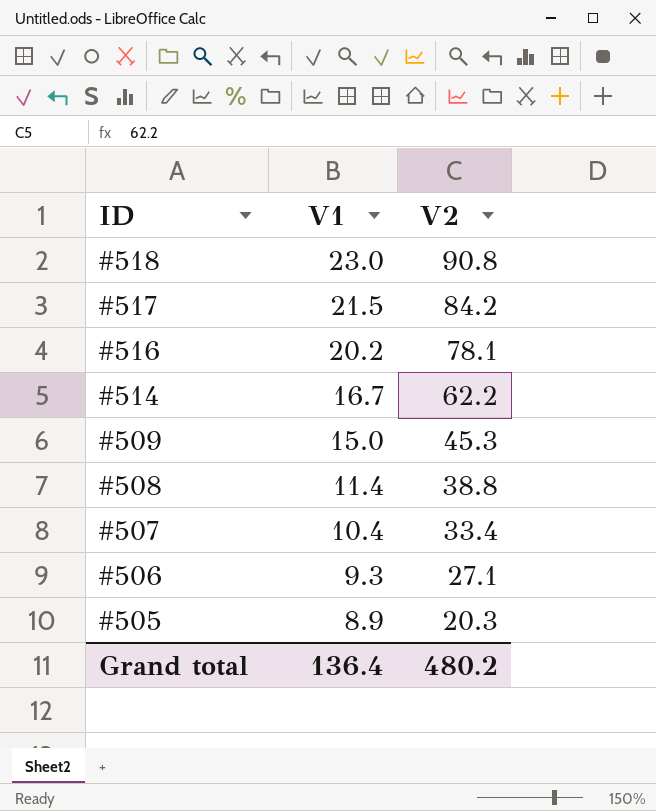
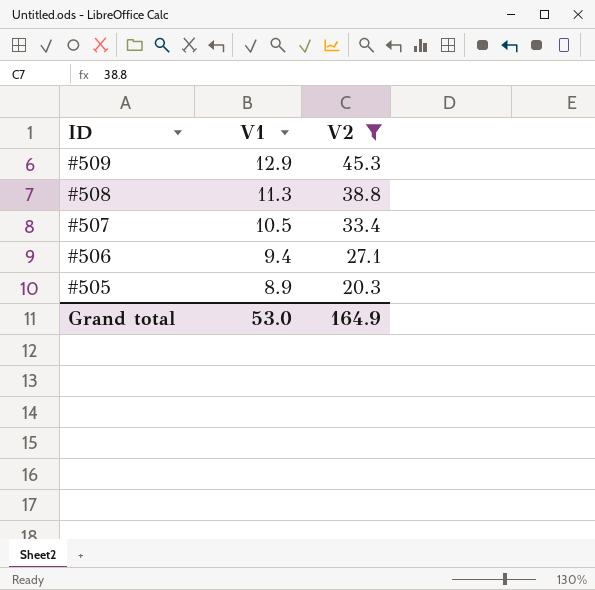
filter: none -> V2 <= 45.3
#509 | V1: 15.0 -> 12.9
#508 | V1: 11.4 -> 11.3
#507 | V1: 10.4 -> 10.5
#506 | V1: 9.3 -> 9.4
Grand total | V1: 136.4 -> 53.0
Grand total | V2: 480.2 -> 164.9

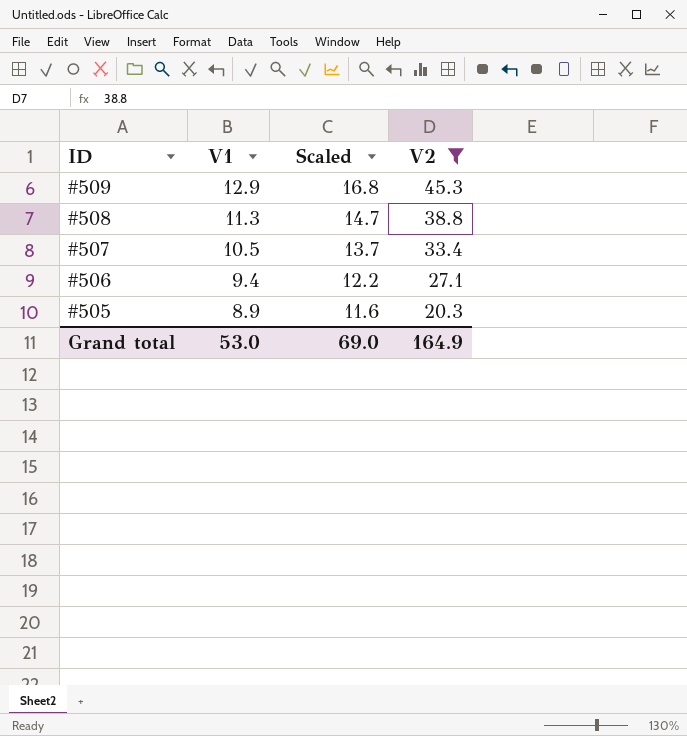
column Scaled | formula: none -> [V1] * 1.3

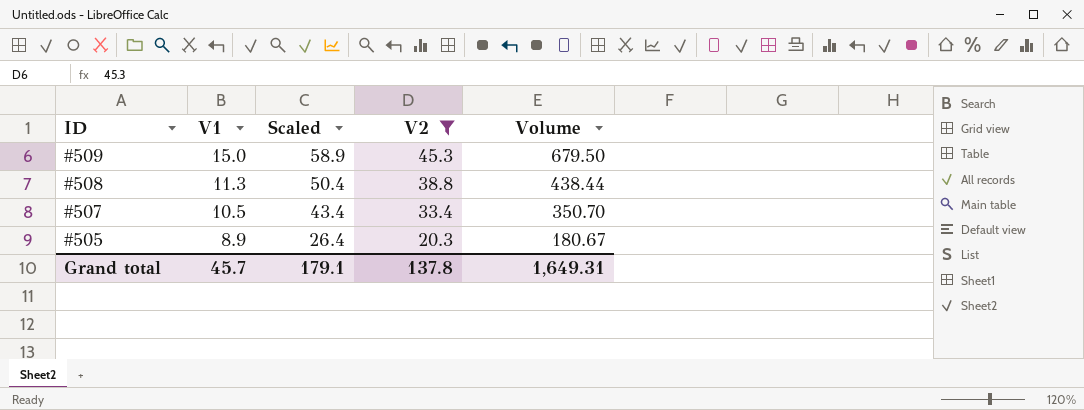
column Scaled | formula: [V1] * 1.3 -> [V2] * 1.3
column Volume | formula: none -> [V1] * [V2]
row #506: 9.4 | 12.2 | 27.1 -> none
#509 | V1: 12.9 -> 15.0
Grand total | V1: 53.0 -> 45.7
Grand total | Scaled: 69.0 -> 179.1
Grand total | V2: 164.9 -> 137.8

